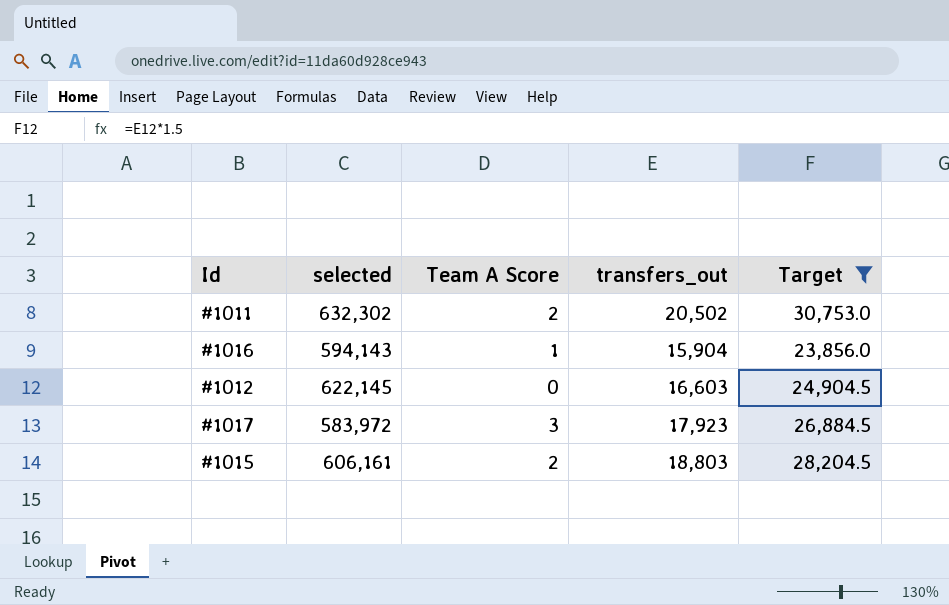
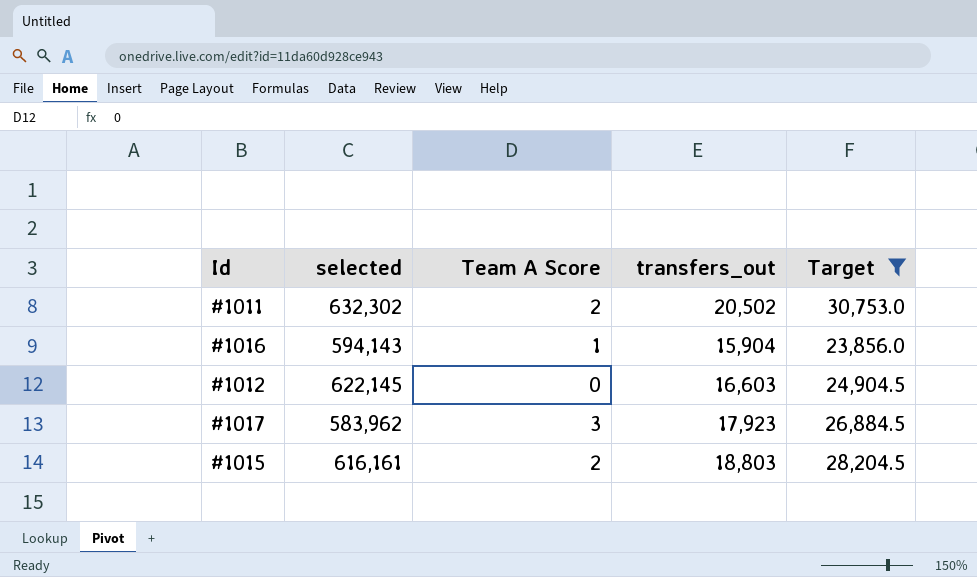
#1017 | selected: 583,972 -> 583,962
#1015 | selected: 606,161 -> 616,161

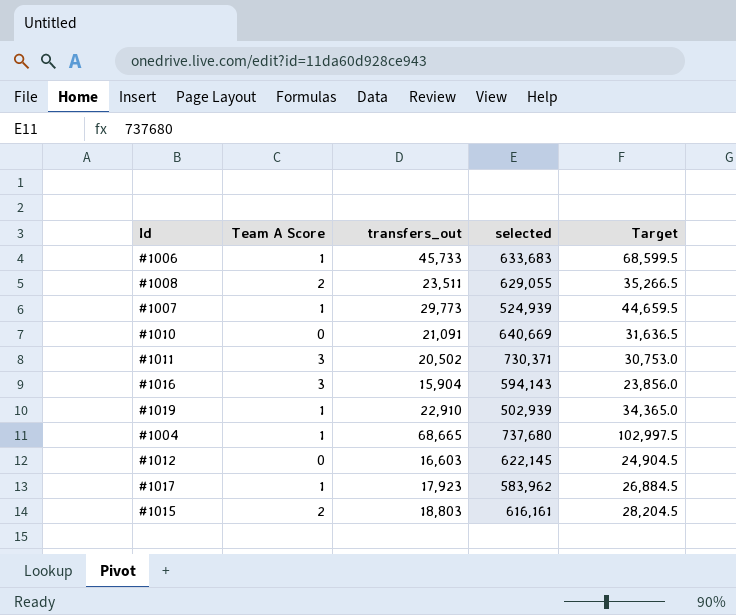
filter: Target <= 30,753.0 -> none
column selected | position: 2 -> 4
#1011 | Team A Score: 2 -> 3
#1011 | selected: 632,302 -> 730,371
#1016 | Team A Score: 1 -> 3
#1017 | Team A Score: 3 -> 1

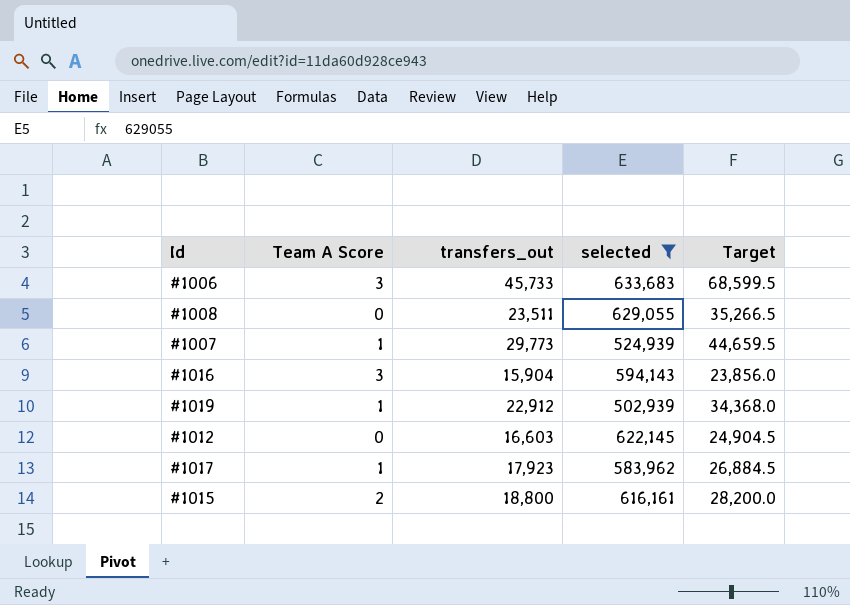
filter: none -> selected <= 633,683
#1006 | Team A Score: 1 -> 3
#1008 | Team A Score: 2 -> 0
#1019 | transfers_out: 22,910 -> 22,912
#1019 | Target: 34,365.0 -> 34,368.0
#1015 | transfers_out: 18,803 -> 18,800
#1015 | Target: 28,204.5 -> 28,200.0

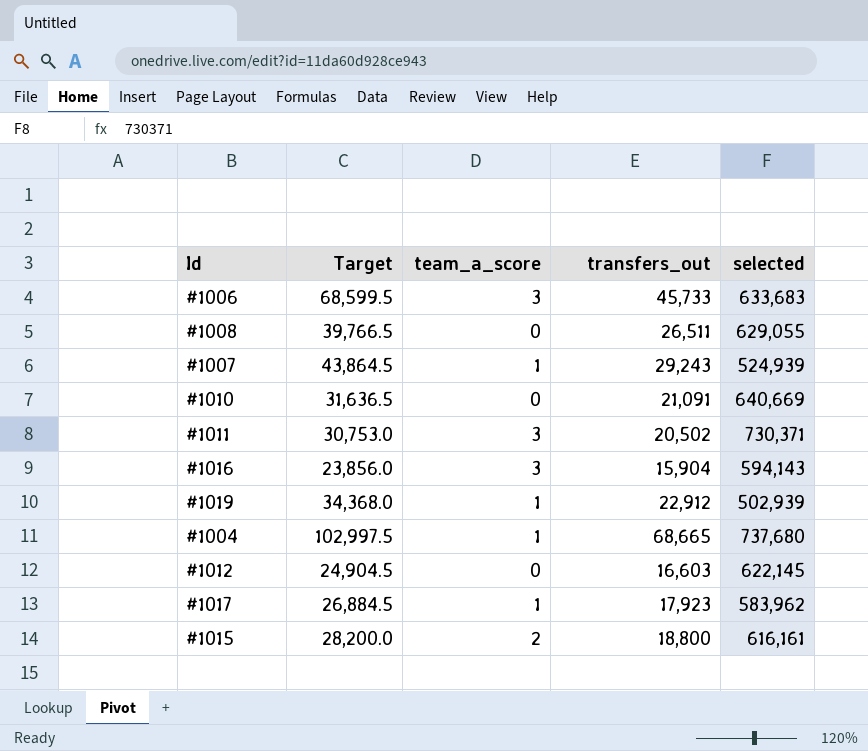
filter: selected <= 633,683 -> none
column Target | position: 5 -> 2
column name: Team A Score -> team_a_score
#1008 | Target: 35,266.5 -> 39,766.5
#1008 | transfers_out: 23,511 -> 26,511
#1007 | Target: 44,659.5 -> 43,864.5
#1007 | transfers_out: 29,773 -> 29,243

